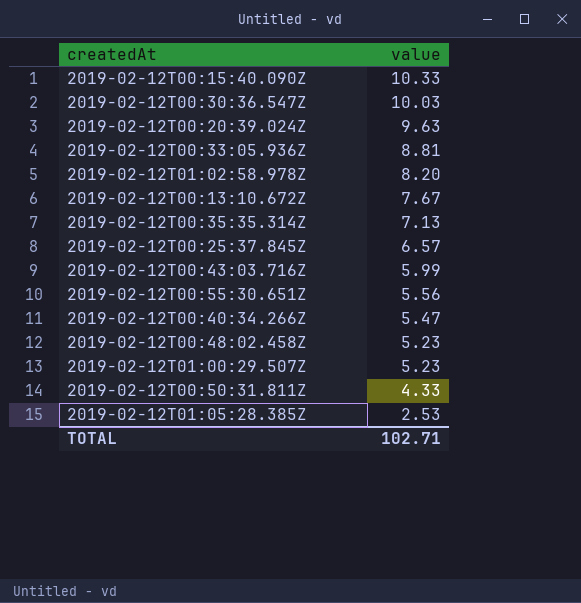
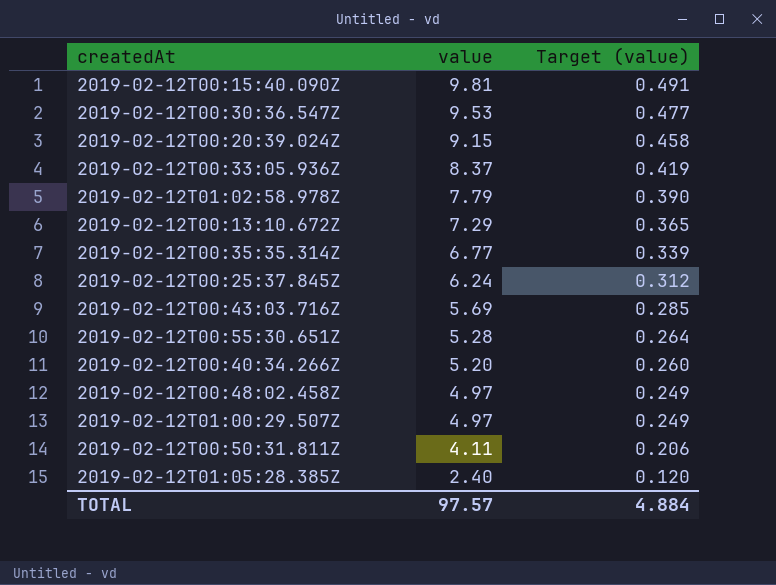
column Target (value) | formula: none -> [value] * 0.05
2019-02-12T00:15:40.090Z | value: 10.33 -> 9.81
2019-02-12T00:30:36.547Z | value: 10.03 -> 9.53
2019-02-12T00:20:39.024Z | value: 9.63 -> 9.15
2019-02-12T00:33:05.936Z | value: 8.81 -> 8.37
2019-02-12T01:02:58.978Z | value: 8.20 -> 7.79
2019-02-12T00:13:10.672Z | value: 7.67 -> 7.29
2019-02-12T00:35:35.314Z | value: 7.13 -> 6.77
2019-02-12T00:25:37.845Z | value: 6.57 -> 6.24
2019-02-12T00:43:03.716Z | value: 5.99 -> 5.69
2019-02-12T00:55:30.651Z | value: 5.56 -> 5.28
2019-02-12T00:40:34.266Z | value: 5.47 -> 5.20
2019-02-12T00:48:02.458Z | value: 5.23 -> 4.97
2019-02-12T01:00:29.507Z | value: 5.23 -> 4.97
2019-02-12T00:50:31.811Z | value: 4.33 -> 4.11
2019-02-12T01:05:28.385Z | value: 2.53 -> 2.40
TOTAL | value: 102.71 -> 97.57

